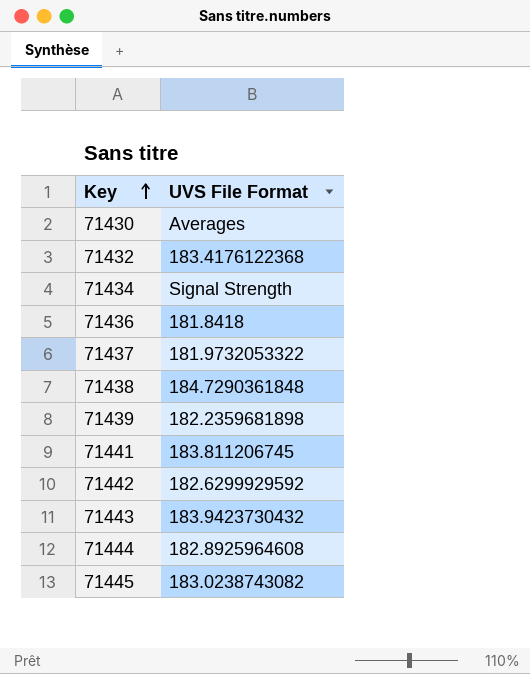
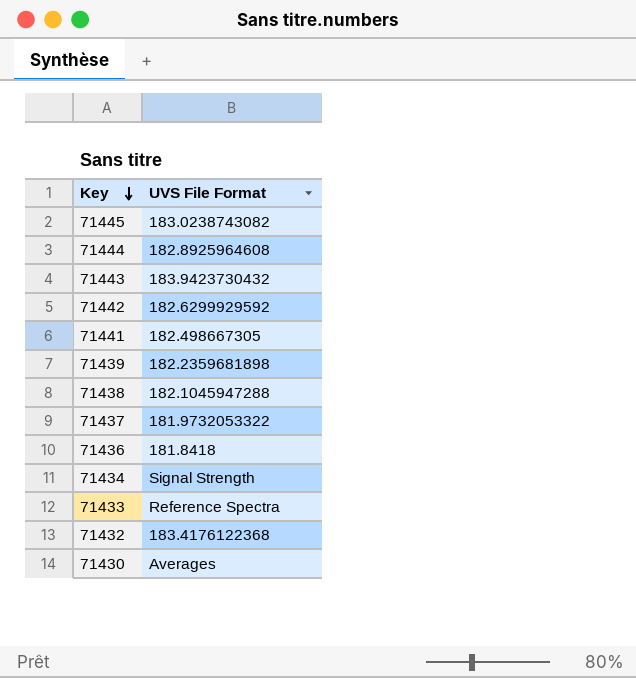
row order: Key ascending -> Key descending
71441 | UVS File Format: 183.811206745 -> 182.498667305
71438 | UVS File Format: 184.7290361848 -> 182.1045947288
row 71433: none -> Reference Spectra

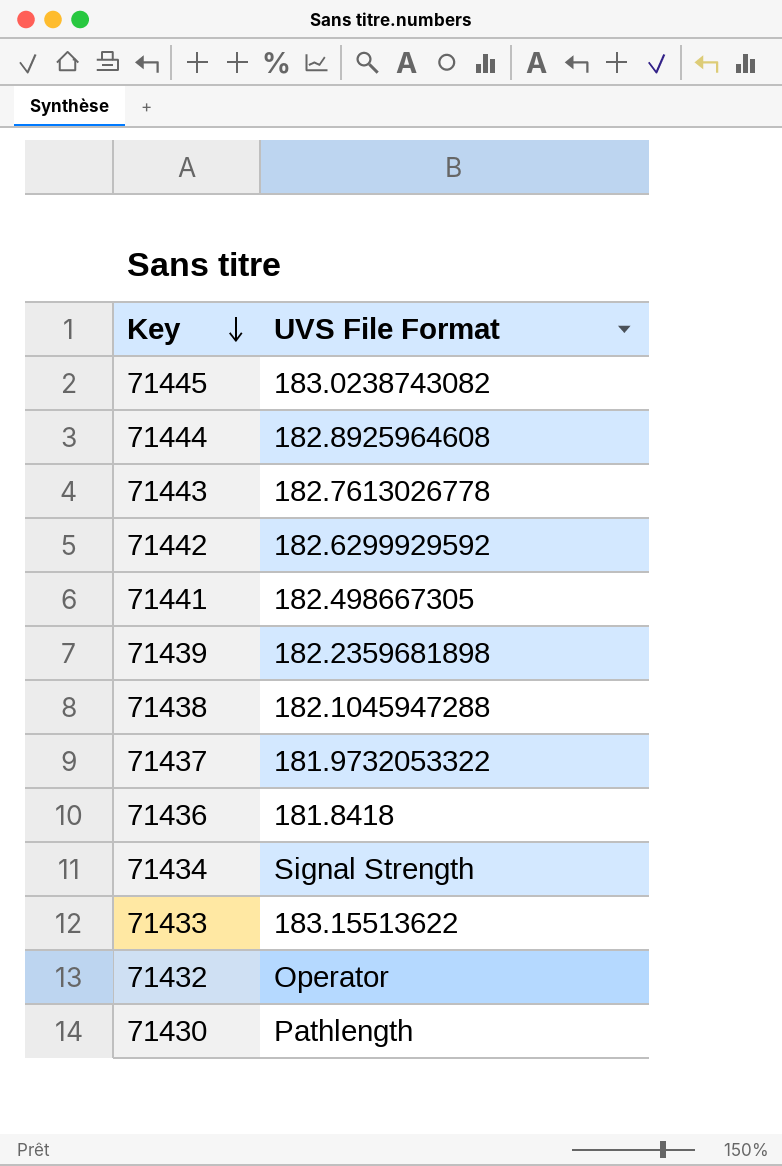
71443 | UVS File Format: 183.9423730432 -> 182.7613026778
71433 | UVS File Format: Reference Spectra -> 183.15513622
71432 | UVS File Format: 183.4176122368 -> Operator
71430 | UVS File Format: Averages -> Pathlength

